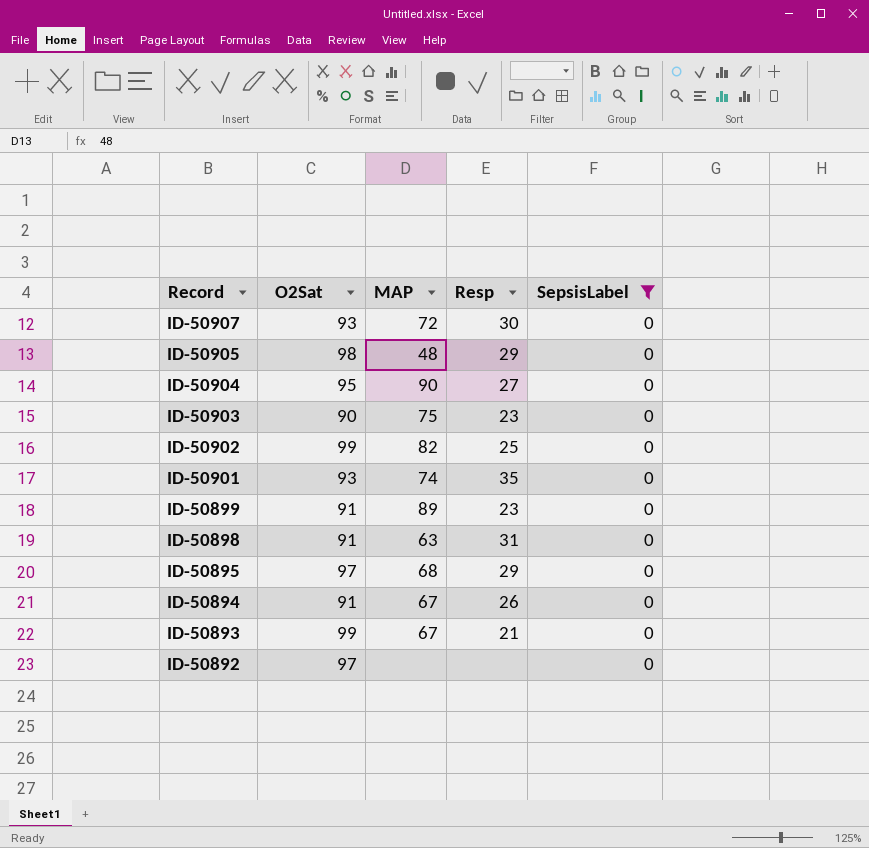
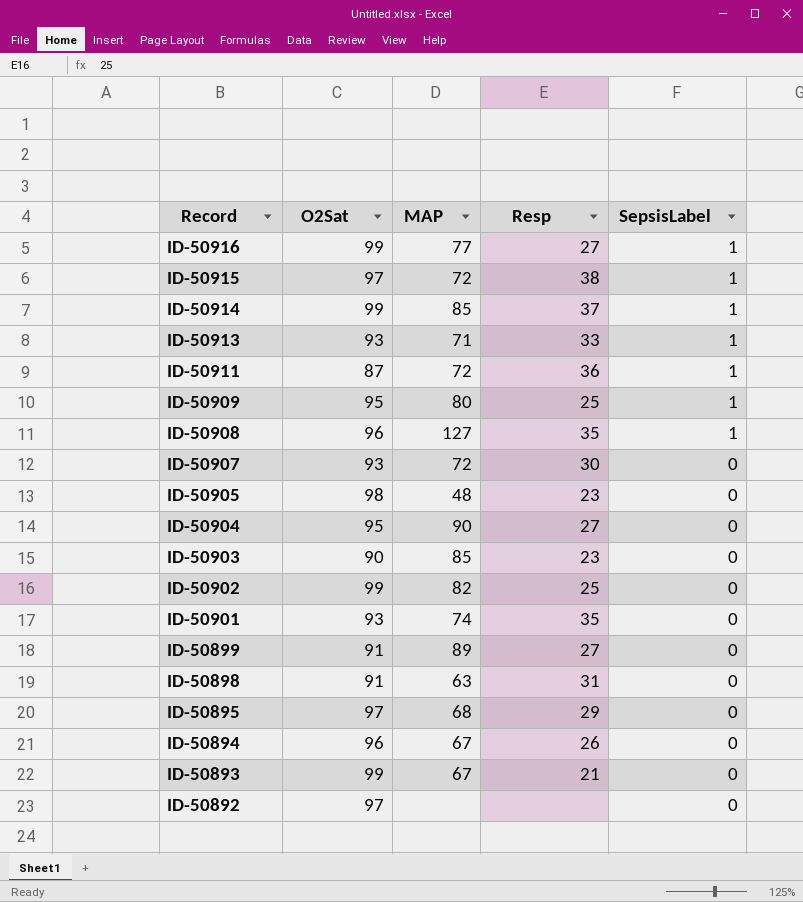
filter: SepsisLabel = 0 -> none
ID-50905 | Resp: 29 -> 23
ID-50903 | MAP: 75 -> 85
ID-50899 | Resp: 23 -> 27
ID-50894 | O2Sat: 91 -> 96

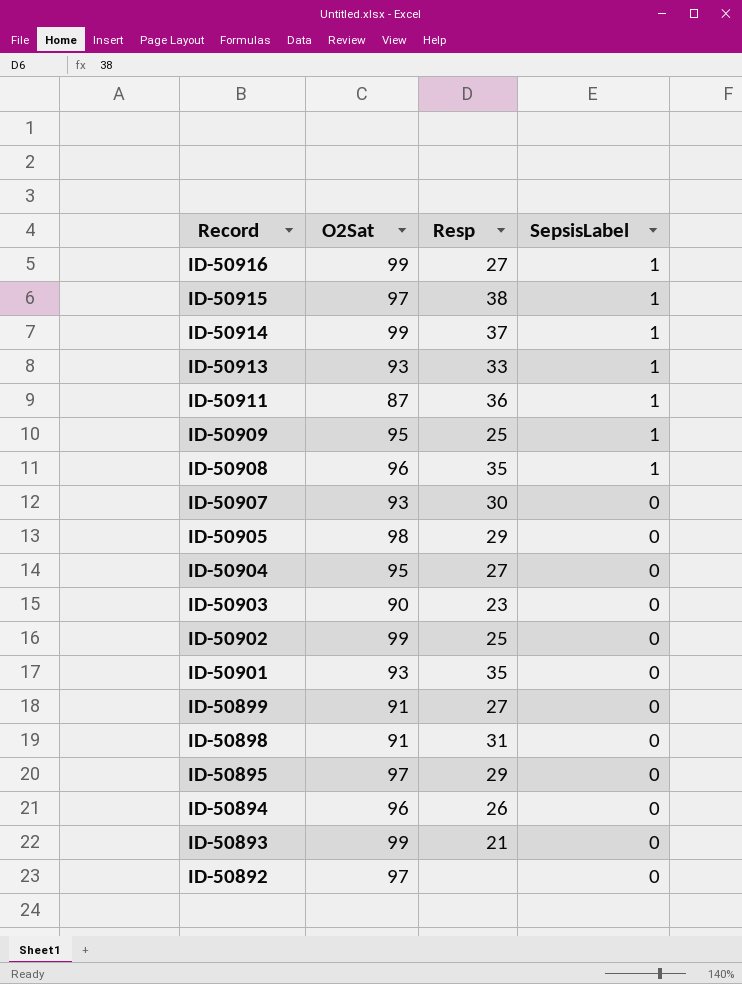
column MAP | position: 3 -> none
ID-50905 | Resp: 23 -> 29

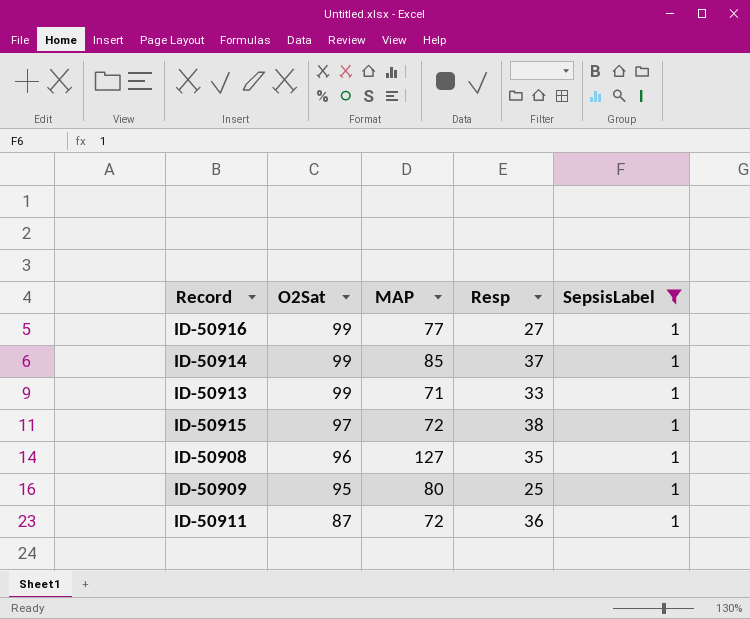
filter: none -> SepsisLabel = 1
row order: Record descending -> O2Sat descending
column MAP | position: none -> 3
ID-50913 | O2Sat: 93 -> 99

